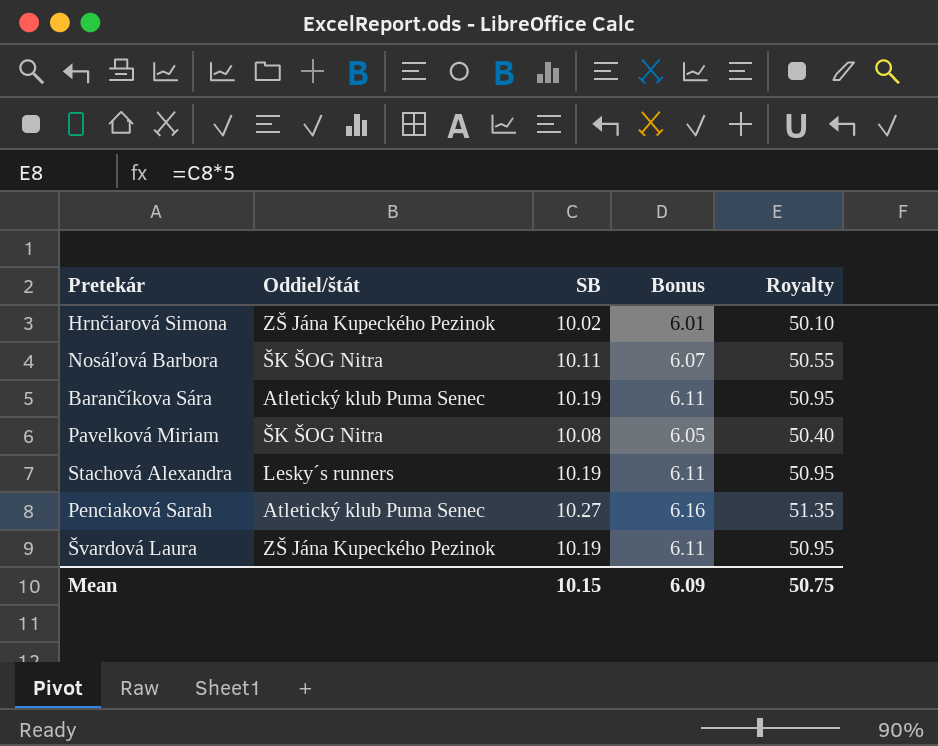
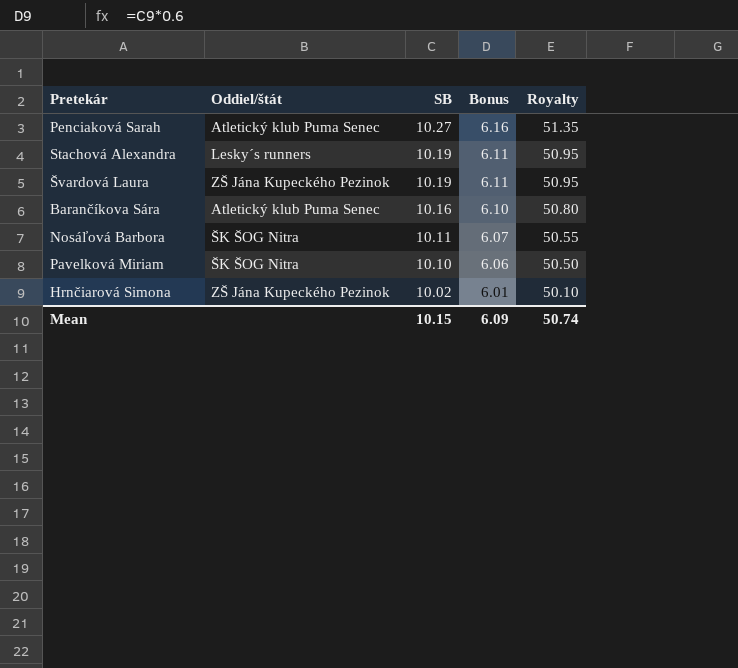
row order: none -> SB descending
Barančíkova Sára | SB: 10.19 -> 10.16
Barančíkova Sára | Bonus: 6.11 -> 6.10
Barančíkova Sára | Royalty: 50.95 -> 50.80
Pavelková Miriam | SB: 10.08 -> 10.10
Pavelková Miriam | Bonus: 6.05 -> 6.06
Pavelková Miriam | Royalty: 50.40 -> 50.50
Mean | Royalty: 50.75 -> 50.74

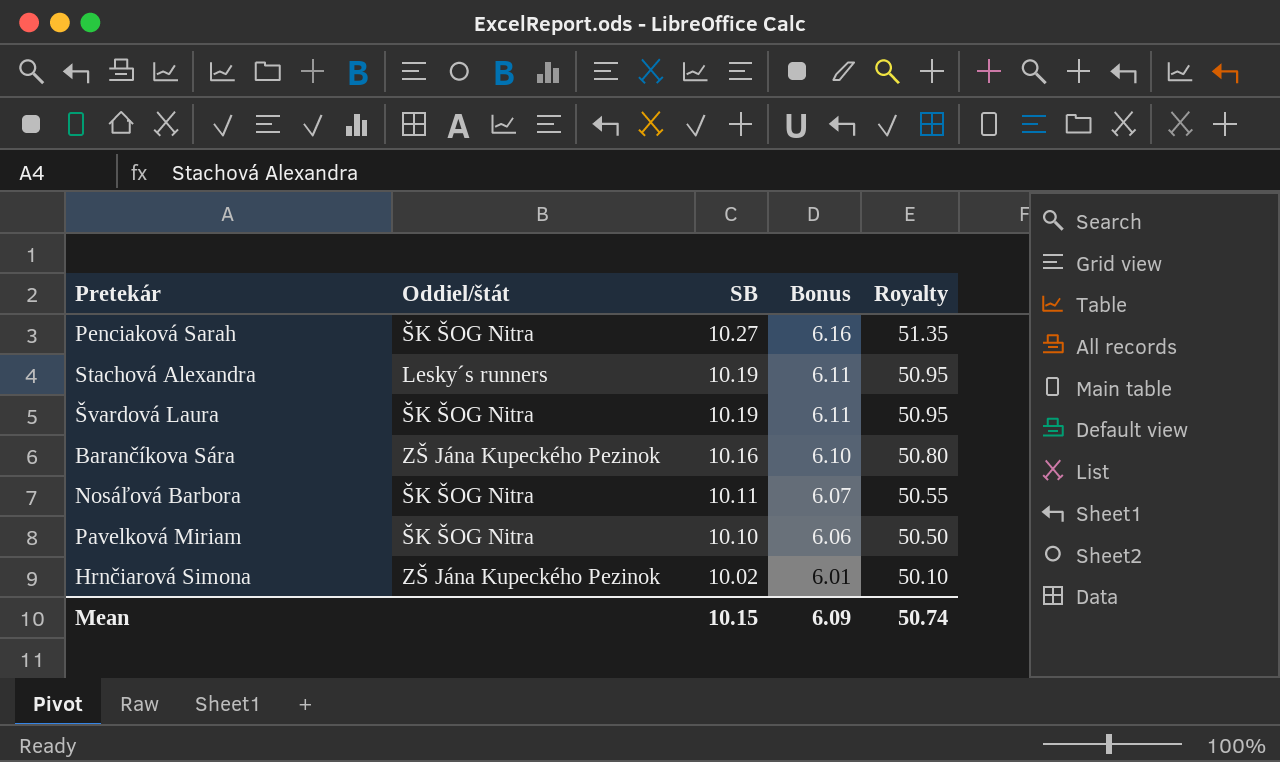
Penciaková Sarah | Oddiel/štát: Atletický klub Puma Senec -> ŠK ŠOG Nitra
Švardová Laura | Oddiel/štát: ZŠ Jána Kupeckého Pezinok -> ŠK ŠOG Nitra
Barančíkova Sára | Oddiel/štát: Atletický klub Puma Senec -> ZŠ Jána Kupeckého Pezinok

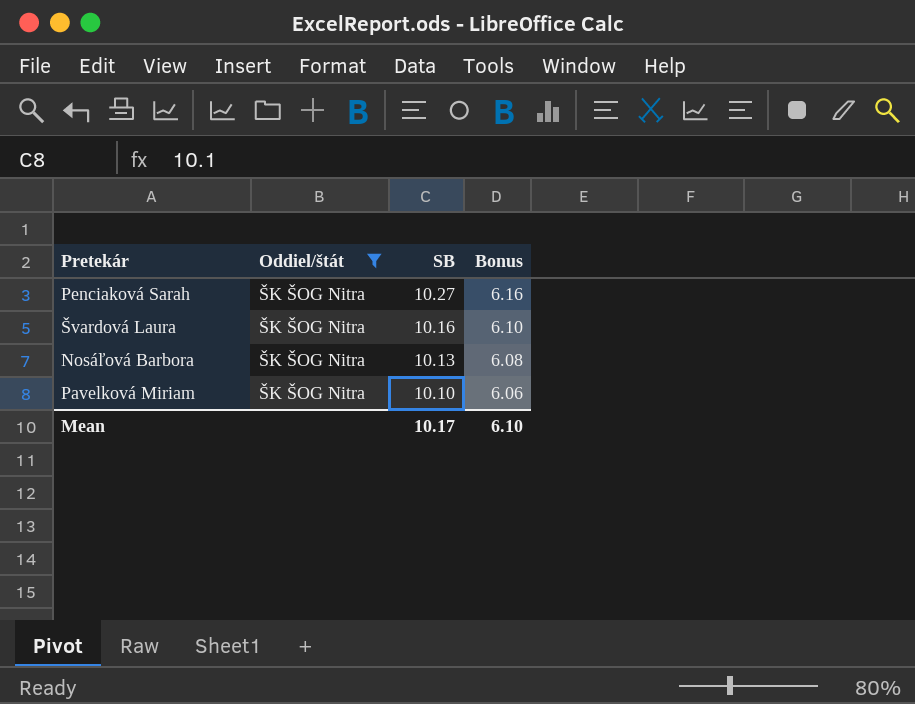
filter: none -> Oddiel/štát = ŠK ŠOG Nitra
column Royalty | formula: [SB] * 5 -> none
Švardová Laura | SB: 10.19 -> 10.16
Švardová Laura | Bonus: 6.11 -> 6.10
Nosáľová Barbora | SB: 10.11 -> 10.13
Nosáľová Barbora | Bonus: 6.07 -> 6.08
Mean | SB: 10.15 -> 10.17
Mean | Bonus: 6.09 -> 6.10

